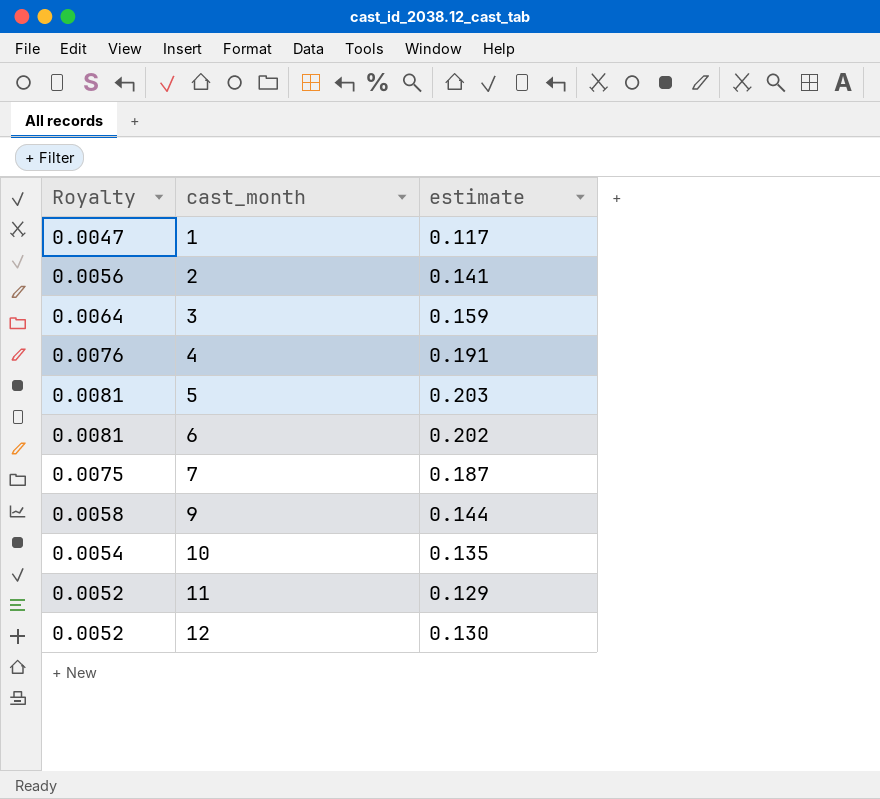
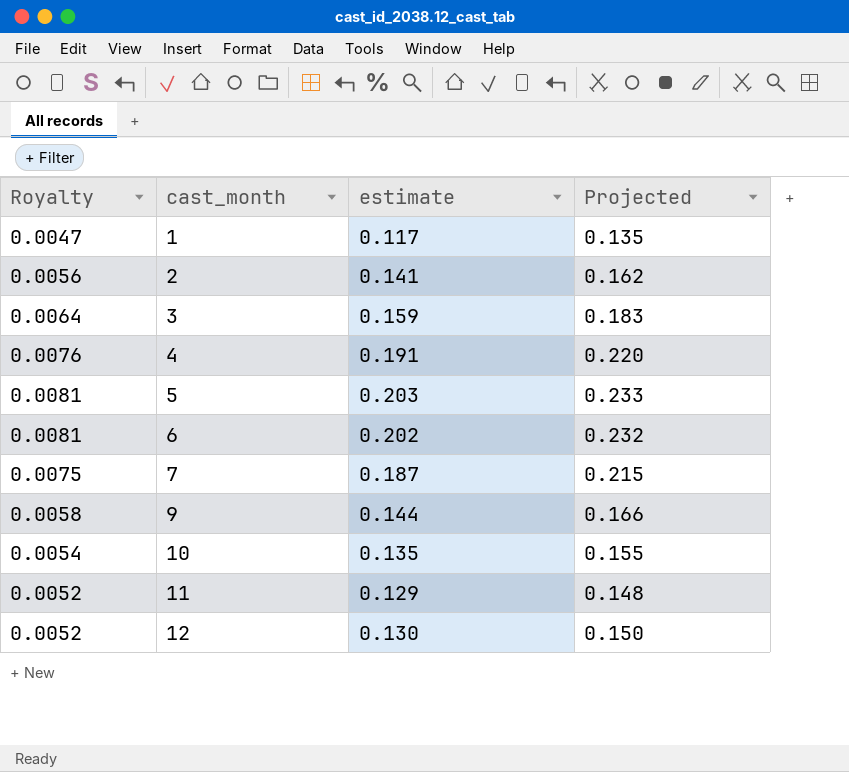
column Projected | formula: none -> [estimate] * 1.15

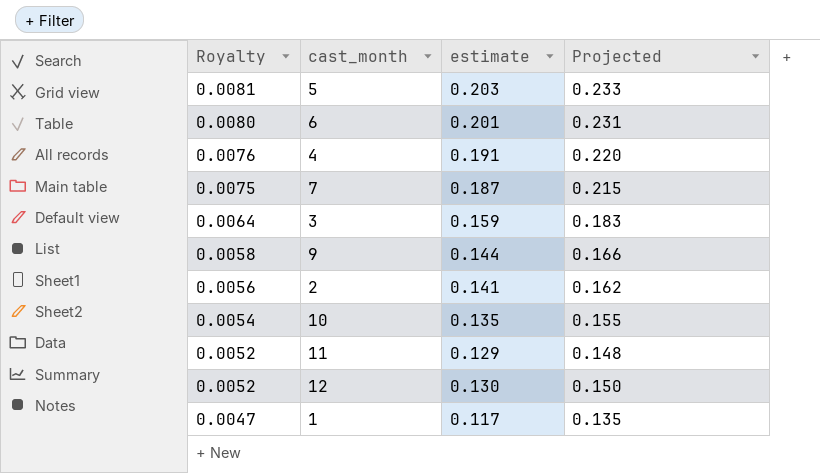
row order: cast_month ascending -> Royalty descending
6 | Royalty: 0.0081 -> 0.0080
6 | estimate: 0.202 -> 0.201
6 | Projected: 0.232 -> 0.231

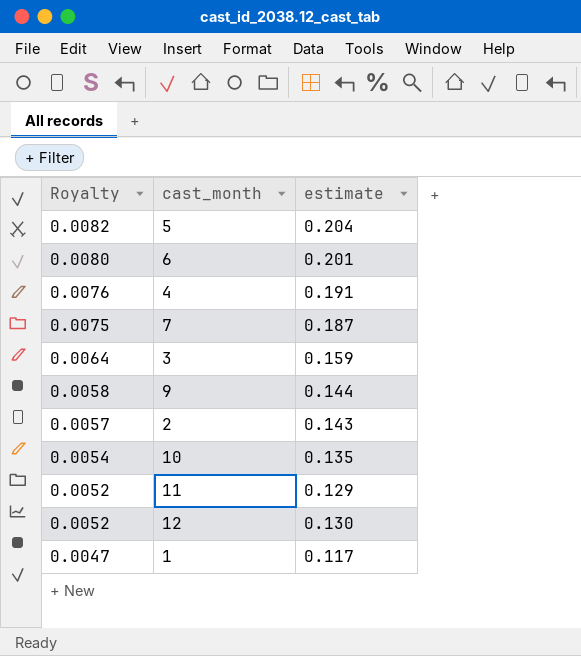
column Projected | formula: [estimate] * 1.15 -> none
5 | Royalty: 0.0081 -> 0.0082
5 | estimate: 0.203 -> 0.204
2 | Royalty: 0.0056 -> 0.0057
2 | estimate: 0.141 -> 0.143

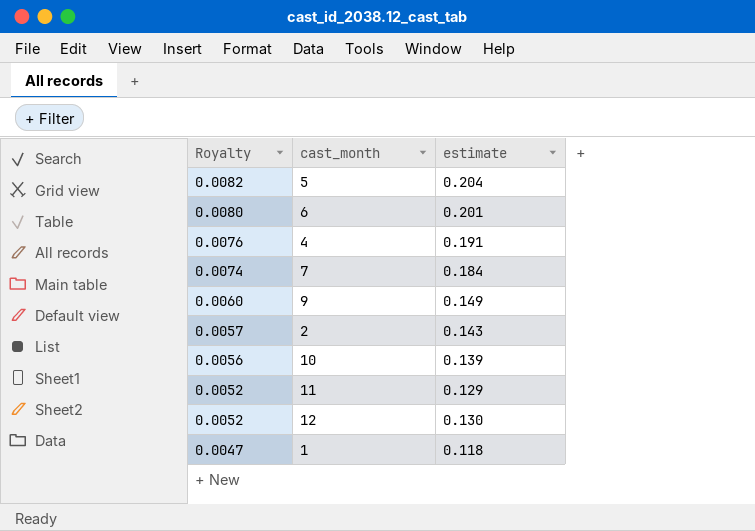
row 3: 0.0064 | 0.159 -> none
7 | Royalty: 0.0075 -> 0.0074
7 | estimate: 0.187 -> 0.184
9 | Royalty: 0.0058 -> 0.0060
9 | estimate: 0.144 -> 0.149
10 | Royalty: 0.0054 -> 0.0056
10 | estimate: 0.135 -> 0.139
1 | estimate: 0.117 -> 0.118

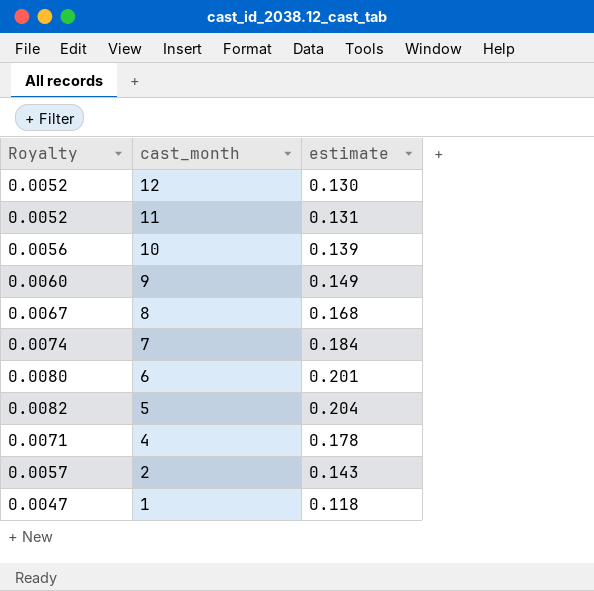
row order: Royalty descending -> cast_month descending
11 | estimate: 0.129 -> 0.131
row 8: none -> 0.0067 | 0.168
4 | Royalty: 0.0076 -> 0.0071
4 | estimate: 0.191 -> 0.178

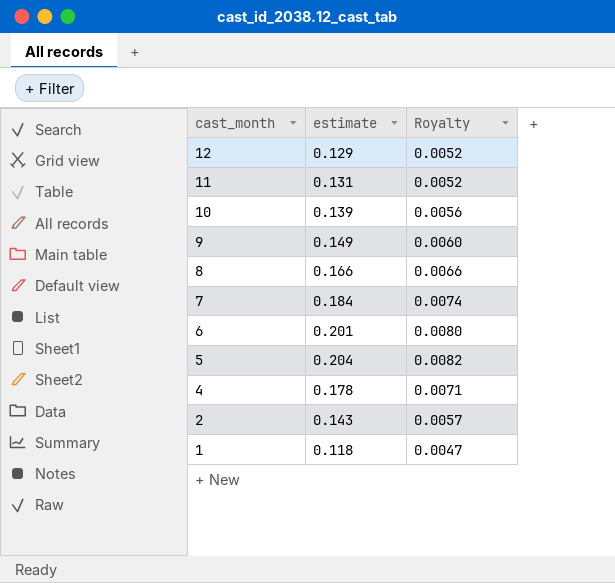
column Royalty | position: 1 -> 3
12 | estimate: 0.130 -> 0.129
8 | estimate: 0.168 -> 0.166
8 | Royalty: 0.0067 -> 0.0066

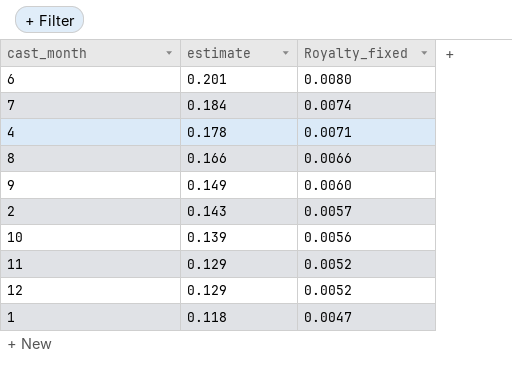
row order: cast_month descending -> estimate descending
column name: Royalty -> Royalty_fixed
row 5: 0.204 | 0.0082 -> none
11 | estimate: 0.131 -> 0.129

